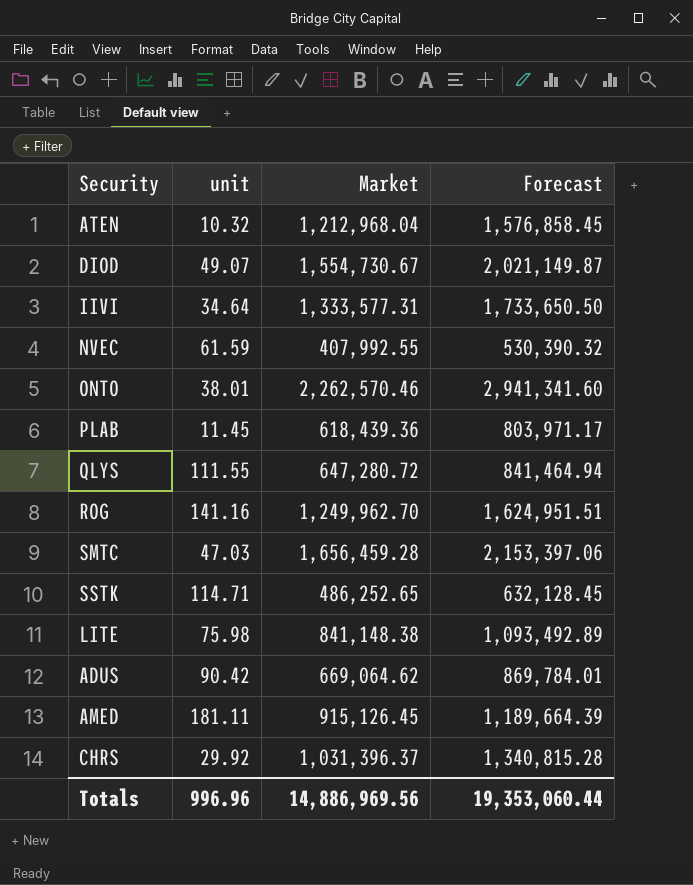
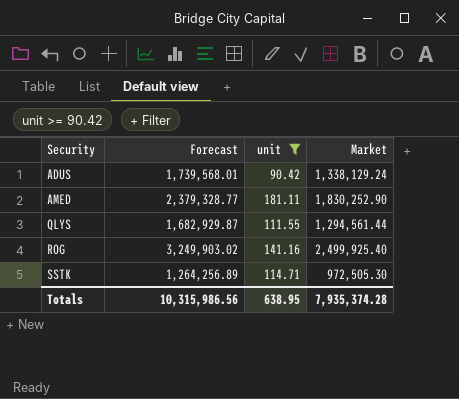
filter: none -> unit >= 90.42
row order: none -> Security ascending
column Forecast | position: 4 -> 2
ADUS | Forecast: 869,784.01 -> 1,739,568.01
ADUS | Market: 669,064.62 -> 1,338,129.24
AMED | Forecast: 1,189,664.39 -> 2,379,328.77
AMED | Market: 915,126.45 -> 1,830,252.90
QLYS | Forecast: 841,464.94 -> 1,682,929.87
QLYS | Market: 647,280.72 -> 1,294,561.44
ROG | Forecast: 1,624,951.51 -> 3,249,903.02
ROG | Market: 1,249,962.70 -> 2,499,925.40
SSTK | Forecast: 632,128.45 -> 1,264,256.89
SSTK | Market: 486,252.65 -> 972,505.30
Totals | Forecast: 19,353,060.44 -> 10,315,986.56
Totals | unit: 996.96 -> 638.95
Totals | Market: 14,886,969.56 -> 7,935,374.28

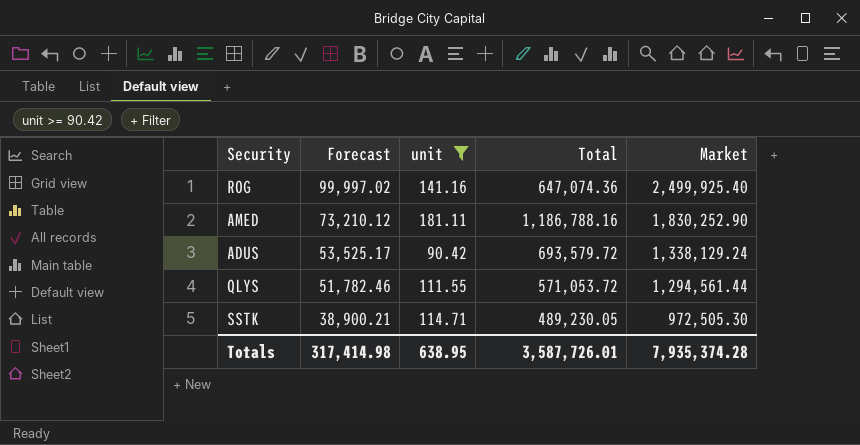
row order: Security ascending -> Forecast descending
column Forecast | formula: [Market] * 1.3 -> [Market] * 0.04
column Total | position: none -> 4
Totals | Forecast: 10,315,986.56 -> 317,414.98

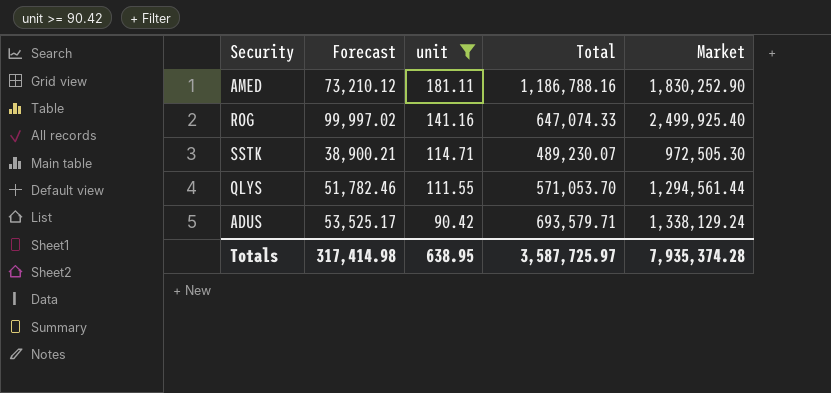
row order: Forecast descending -> unit descending
ROG | Total: 647,074.36 -> 647,074.33
SSTK | Total: 489,230.05 -> 489,230.07
QLYS | Total: 571,053.72 -> 571,053.70
ADUS | Total: 693,579.72 -> 693,579.71
Totals | Total: 3,587,726.01 -> 3,587,725.97

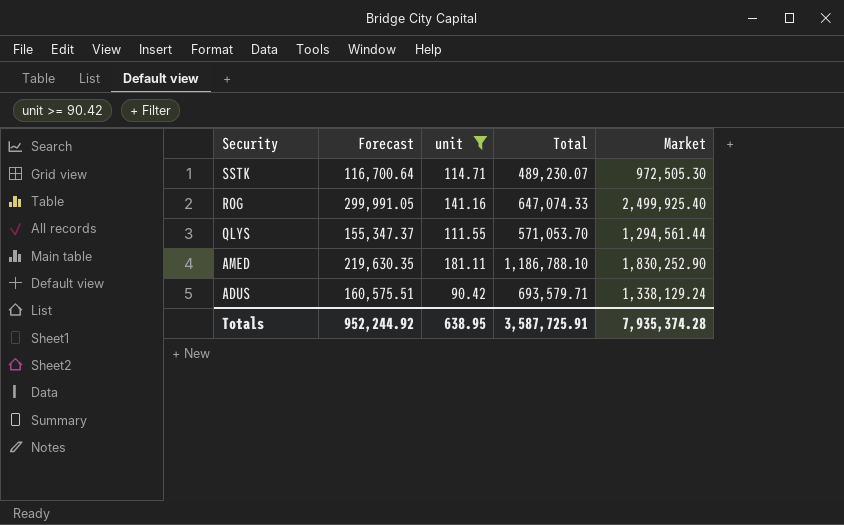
row order: unit descending -> Security descending
column Forecast | formula: [Market] * 0.04 -> [Market] * 0.12
AMED | Total: 1,186,788.16 -> 1,186,788.10
Totals | Forecast: 317,414.98 -> 952,244.92
Totals | Total: 3,587,725.97 -> 3,587,725.91

